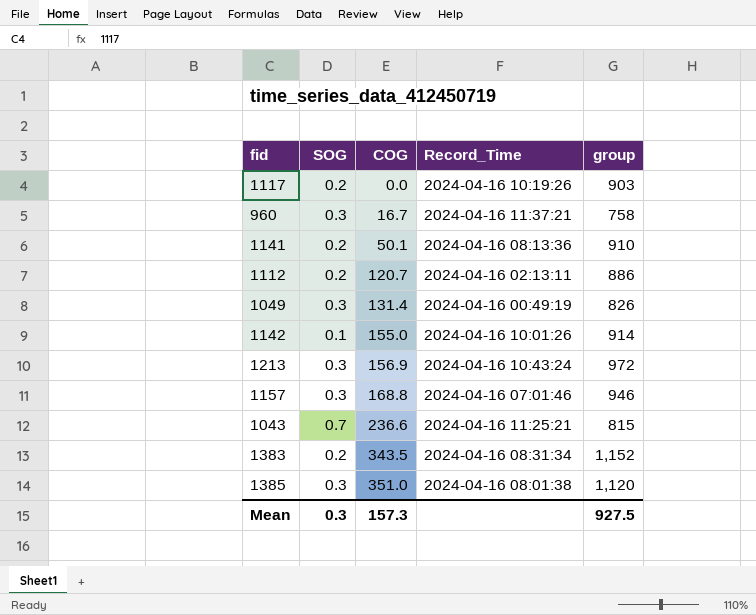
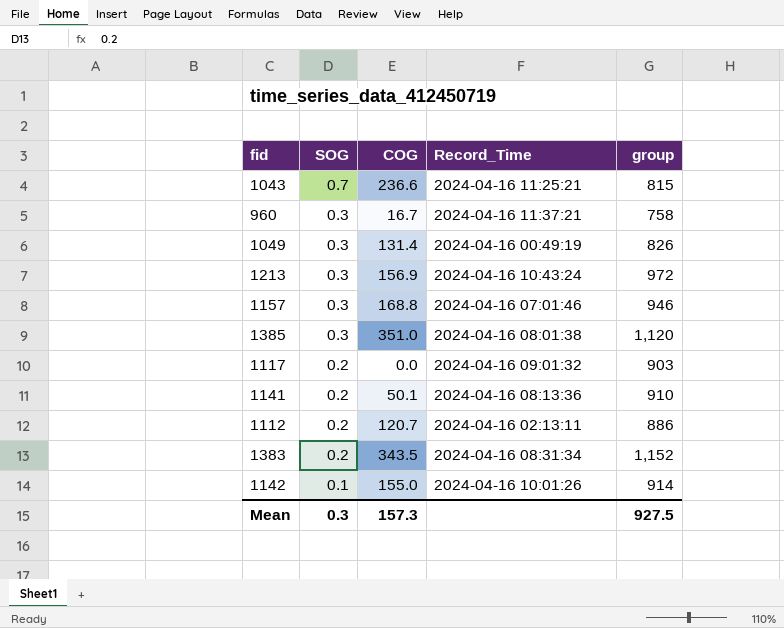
row order: COG ascending -> SOG descending
1117 | Record_Time: 2024-04-16 10:19:26 -> 2024-04-16 09:01:32

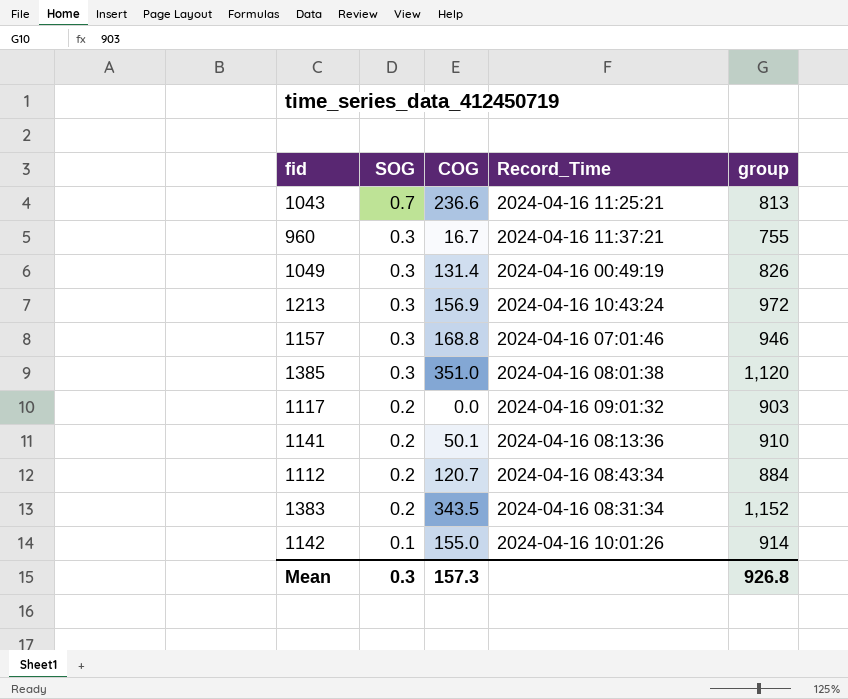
1043 | group: 815 -> 813
960 | group: 758 -> 755
1112 | Record_Time: 2024-04-16 02:13:11 -> 2024-04-16 08:43:34
1112 | group: 886 -> 884
Mean | group: 927.5 -> 926.8

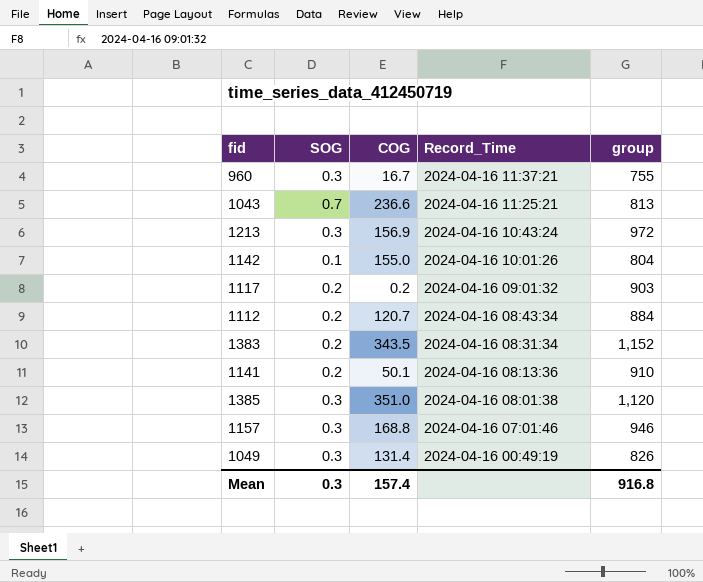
row order: SOG descending -> Record_Time descending
1142 | group: 914 -> 804
1117 | COG: 0.0 -> 0.2
Mean | COG: 157.3 -> 157.4
Mean | group: 926.8 -> 916.8

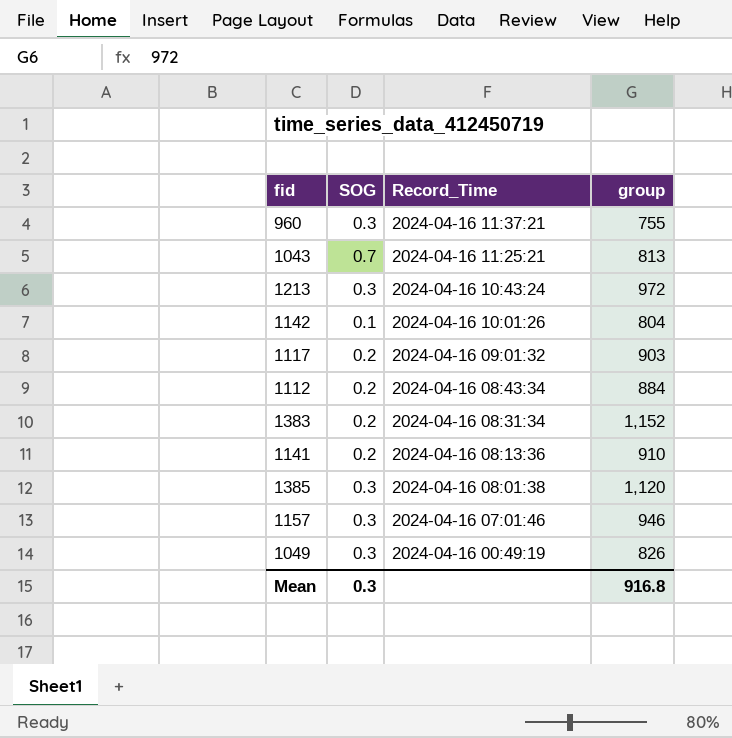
column COG | position: 3 -> none

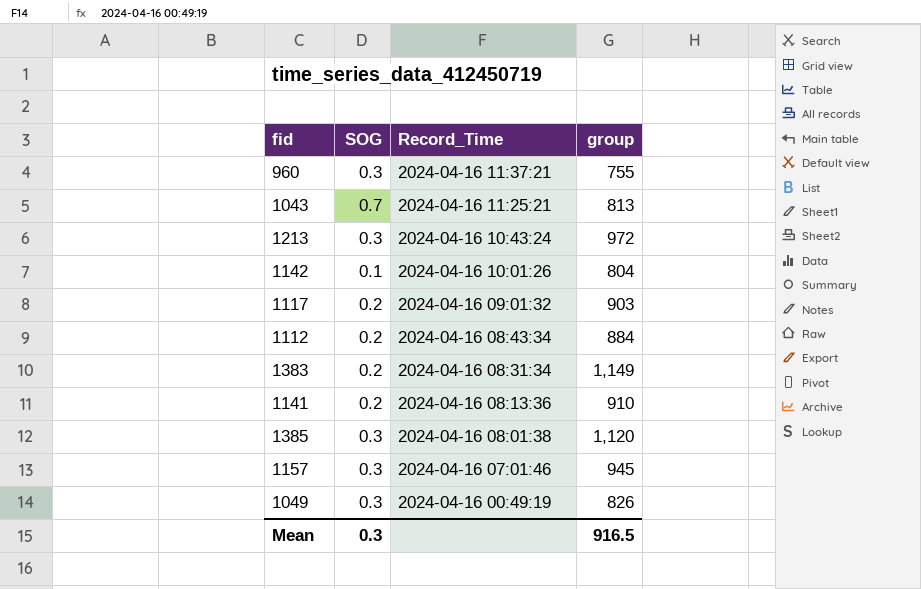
1383 | group: 1,152 -> 1,149
1157 | group: 946 -> 945
Mean | group: 916.8 -> 916.5

